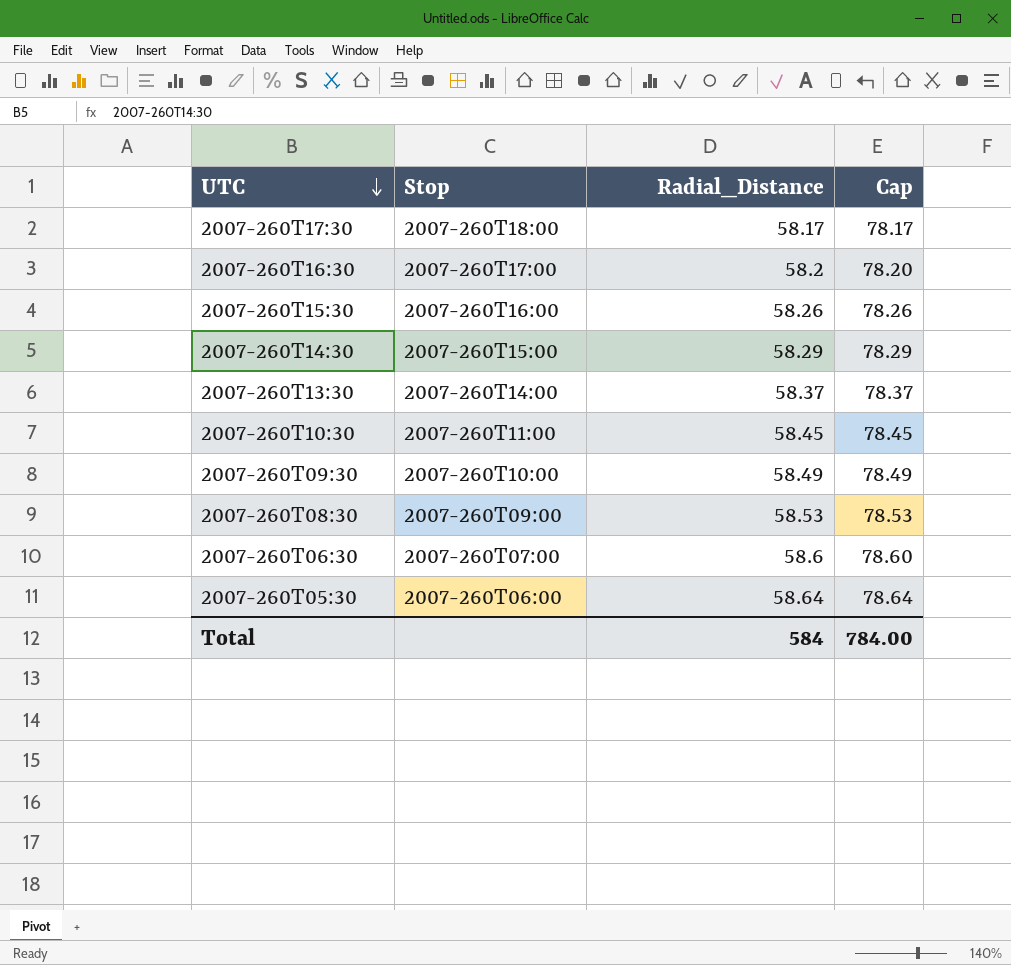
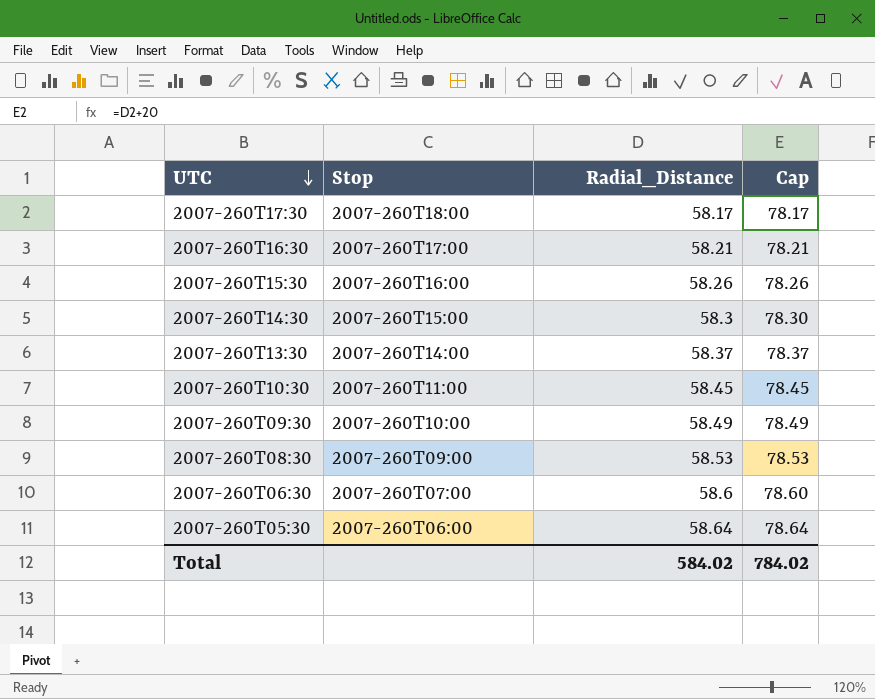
2007-260T16:30 | Radial_Distance: 58.2 -> 58.21
2007-260T16:30 | Cap: 78.20 -> 78.21
2007-260T14:30 | Radial_Distance: 58.29 -> 58.3
2007-260T14:30 | Cap: 78.29 -> 78.30
Total | Radial_Distance: 584 -> 584.02
Total | Cap: 784.00 -> 784.02

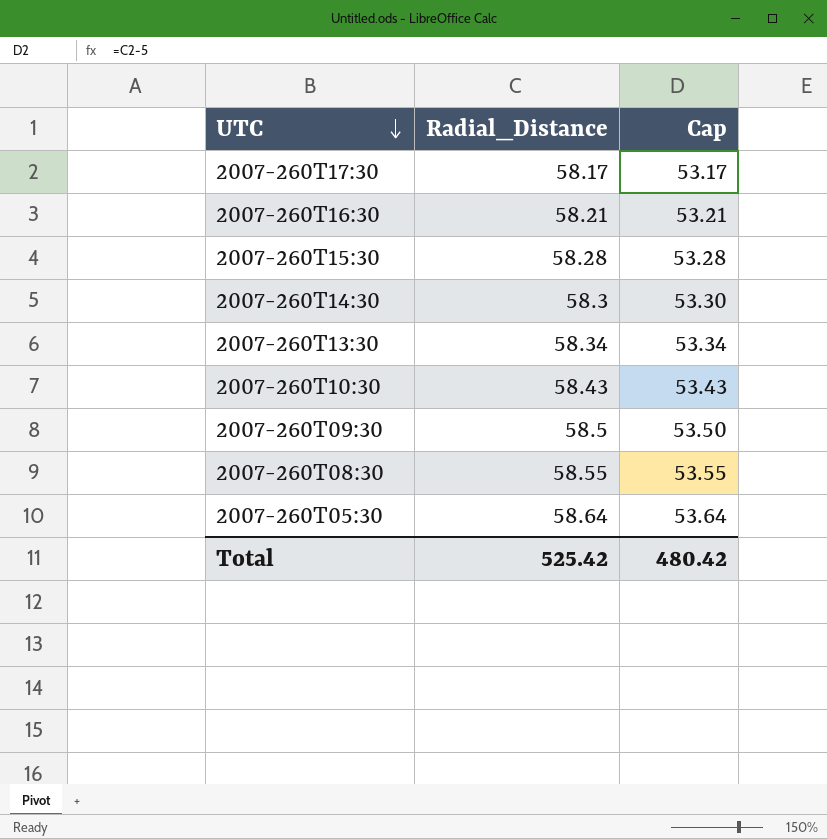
column Stop | position: 2 -> none
column Cap | formula: [Radial_Distance] + 20 -> [Radial_Distance] - 5
row 2007-260T06:30: 2007-260T07:00 | 58.6 | 78.60 -> none
2007-260T15:30 | Radial_Distance: 58.26 -> 58.28
2007-260T13:30 | Radial_Distance: 58.37 -> 58.34
2007-260T10:30 | Radial_Distance: 58.45 -> 58.43
2007-260T09:30 | Radial_Distance: 58.49 -> 58.5
2007-260T08:30 | Radial_Distance: 58.53 -> 58.55
Total | Radial_Distance: 584.02 -> 525.42
Total | Cap: 784.02 -> 480.42

